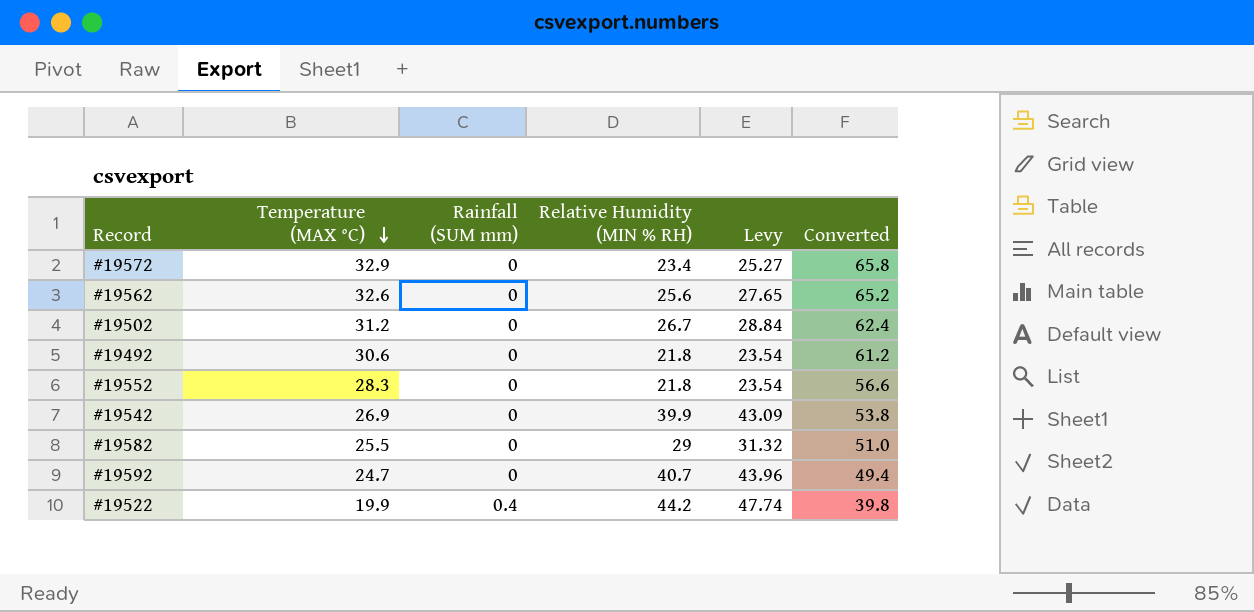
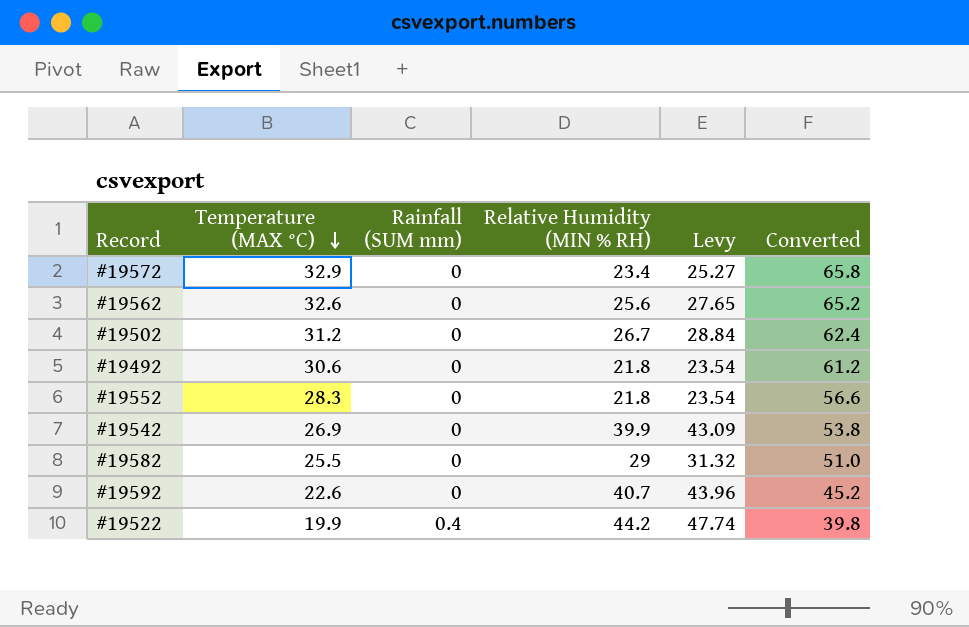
#19592 | Temperature (MAX °C): 24.7 -> 22.6
#19592 | Converted: 49.4 -> 45.2

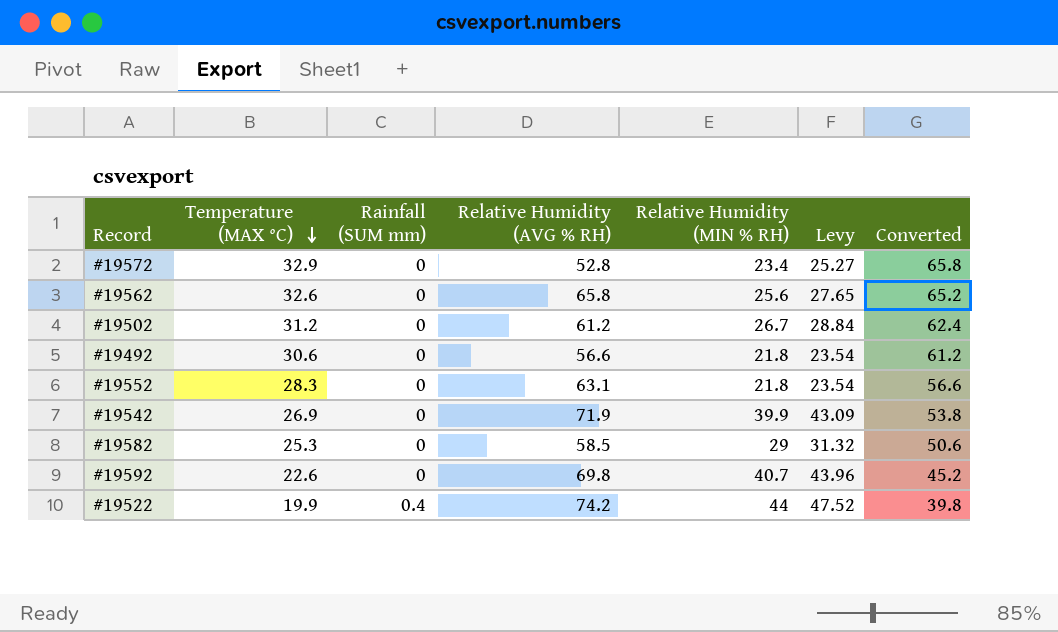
column Relative Humidity (AVG % RH) | position: none -> 4
#19582 | Temperature (MAX °C): 25.5 -> 25.3
#19582 | Converted: 51.0 -> 50.6
#19522 | Relative Humidity (MIN % RH): 44.2 -> 44
#19522 | Levy: 47.74 -> 47.52

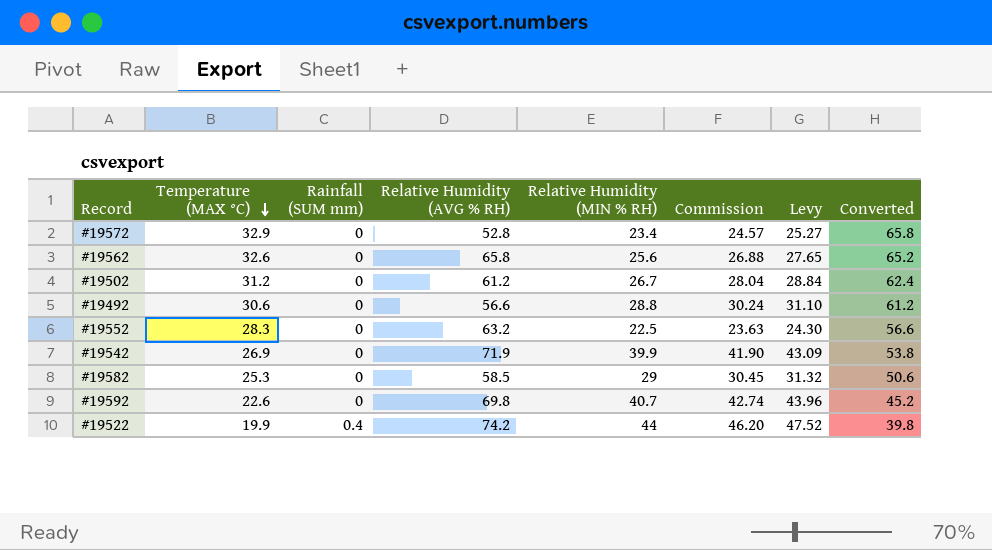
column Commission | formula: none -> [Relative Humidity (MIN % RH)] * 1.05
#19492 | Relative Humidity (MIN % RH): 21.8 -> 28.8
#19492 | Levy: 23.54 -> 31.10
#19552 | Relative Humidity (AVG % RH): 63.1 -> 63.2
#19552 | Relative Humidity (MIN % RH): 21.8 -> 22.5
#19552 | Levy: 23.54 -> 24.30

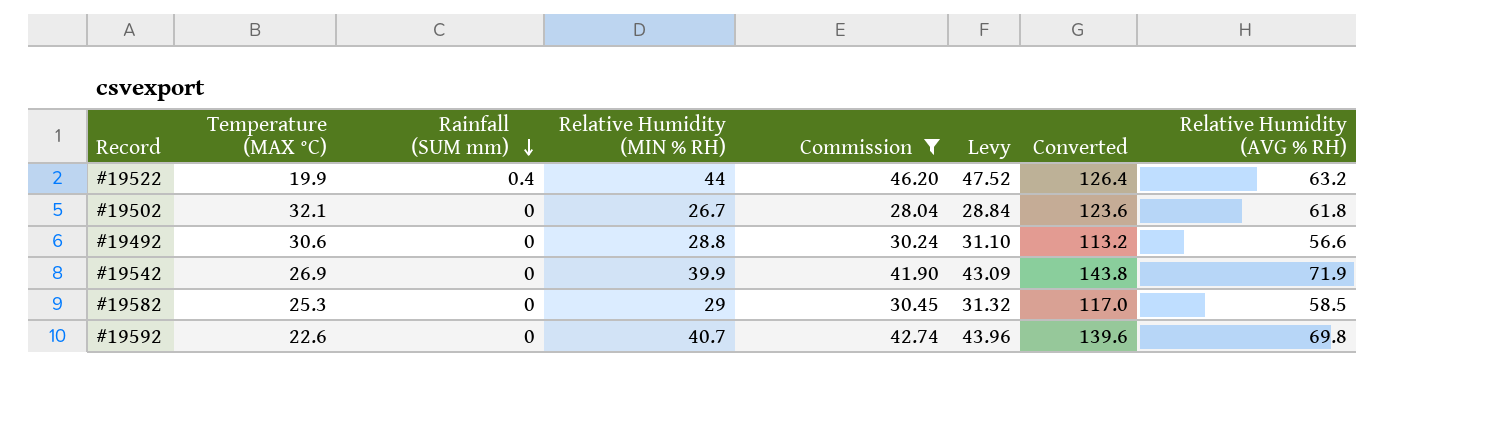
filter: none -> Commission >= 28.04
row order: Temperature (MAX °C) descending -> Rainfall (SUM mm) descending
column Converted | formula: [Temperature (MAX °C)] * 2 -> [Relative Humidity (AVG % RH)] * 2
column Relative Humidity (AVG % RH) | position: 4 -> 8
#19522 | Relative Humidity (AVG % RH): 74.2 -> 63.2
#19502 | Temperature (MAX °C): 31.2 -> 32.1
#19502 | Relative Humidity (AVG % RH): 61.2 -> 61.8

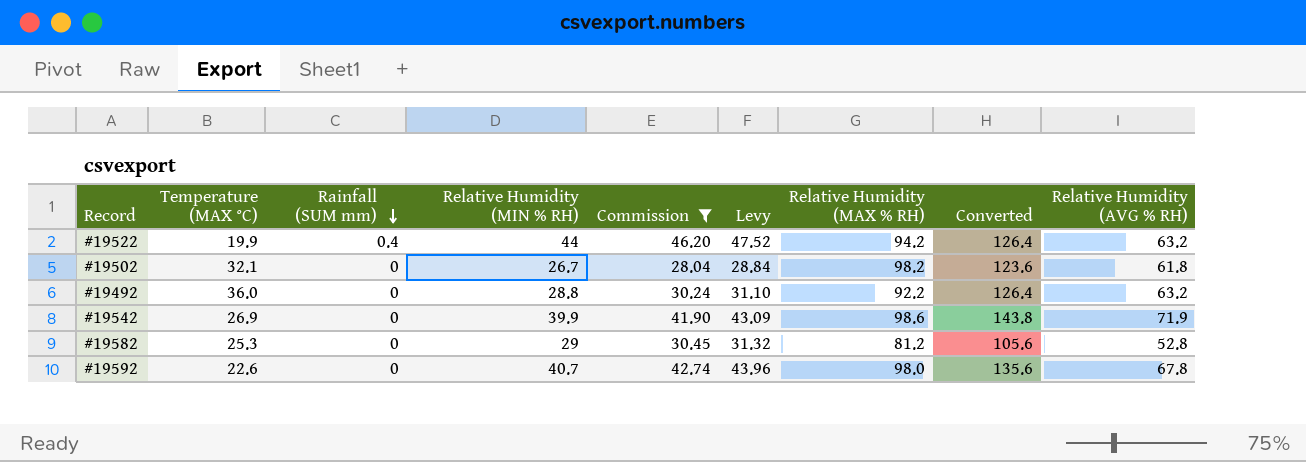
column Relative Humidity (MAX % RH) | position: none -> 7
#19492 | Temperature (MAX °C): 30.6 -> 36.0
#19492 | Converted: 113.2 -> 126.4
#19492 | Relative Humidity (AVG % RH): 56.6 -> 63.2
#19582 | Converted: 117.0 -> 105.6
#19582 | Relative Humidity (AVG % RH): 58.5 -> 52.8
#19592 | Converted: 139.6 -> 135.6
#19592 | Relative Humidity (AVG % RH): 69.8 -> 67.8

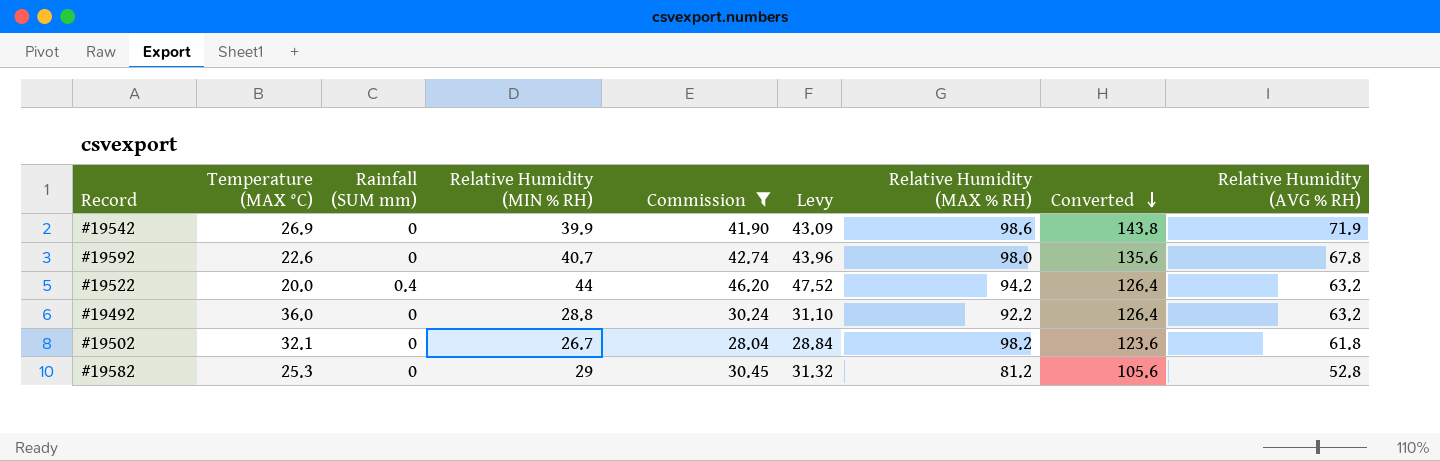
row order: Rainfall (SUM mm) descending -> Converted descending
#19522 | Temperature (MAX °C): 19.9 -> 20.0

